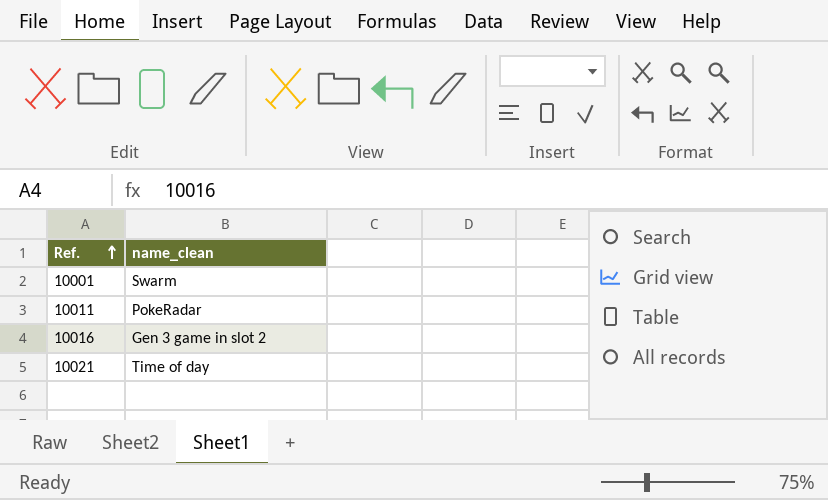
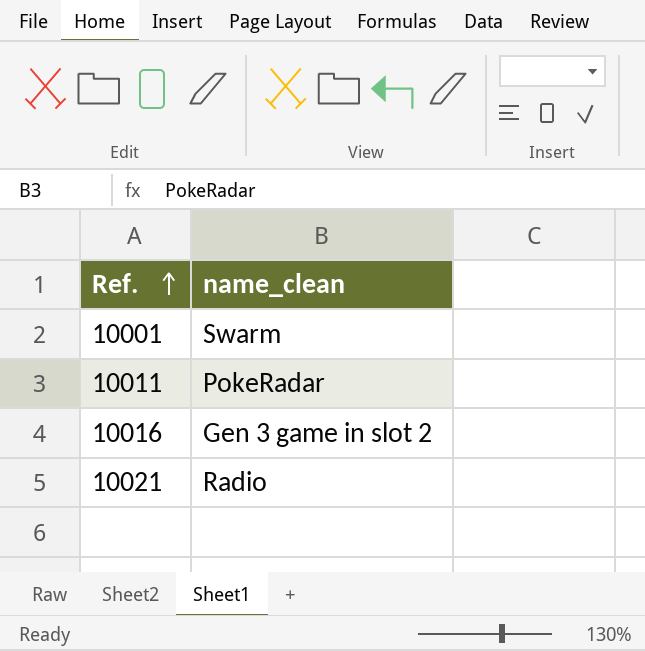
10021 | name_clean: Time of day -> Radio

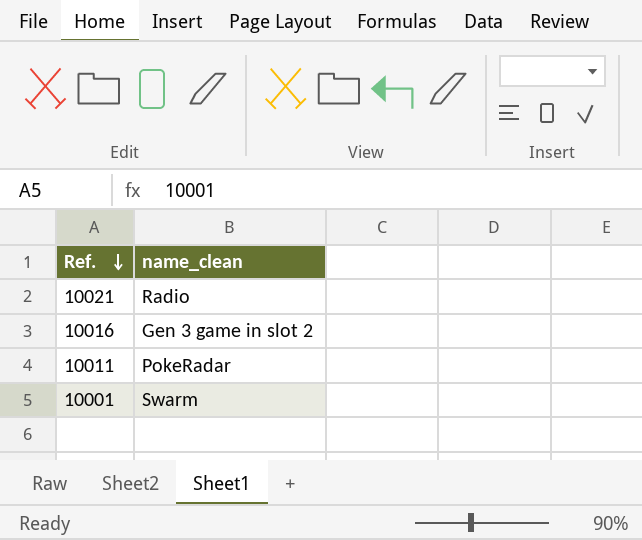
row order: Ref. ascending -> Ref. descending

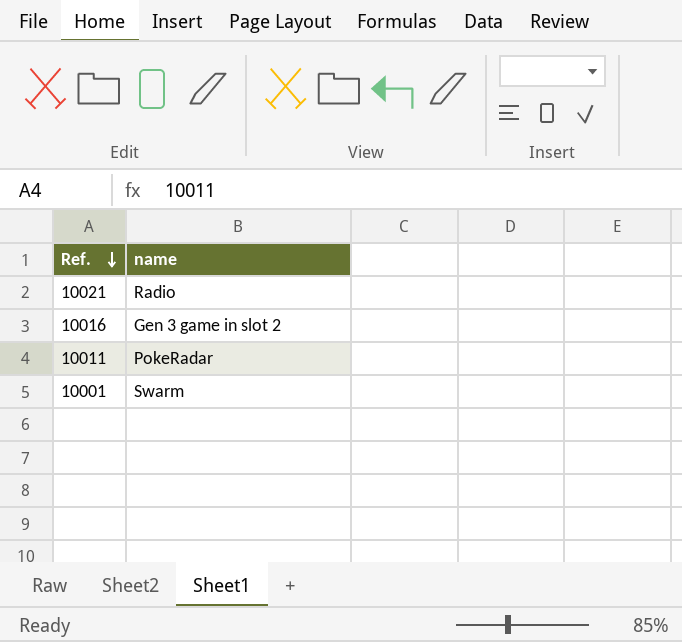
column name: name_clean -> name

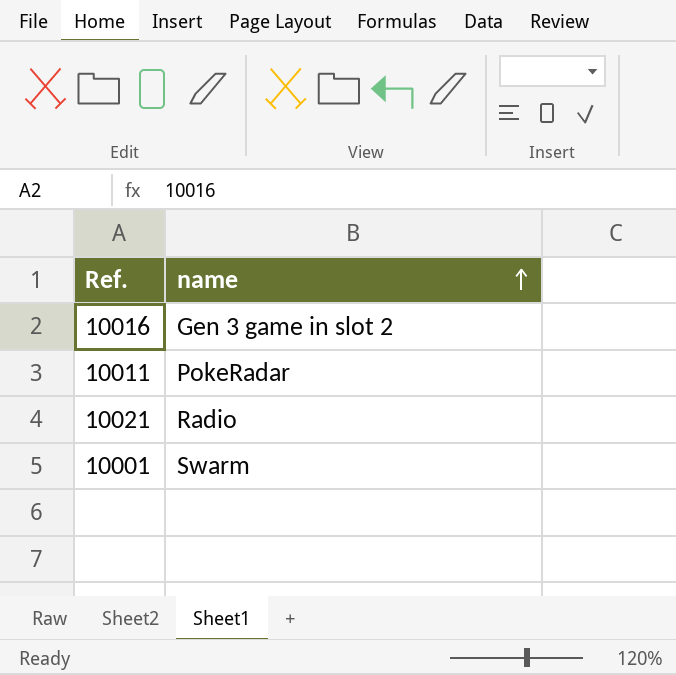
row order: Ref. descending -> name ascending

